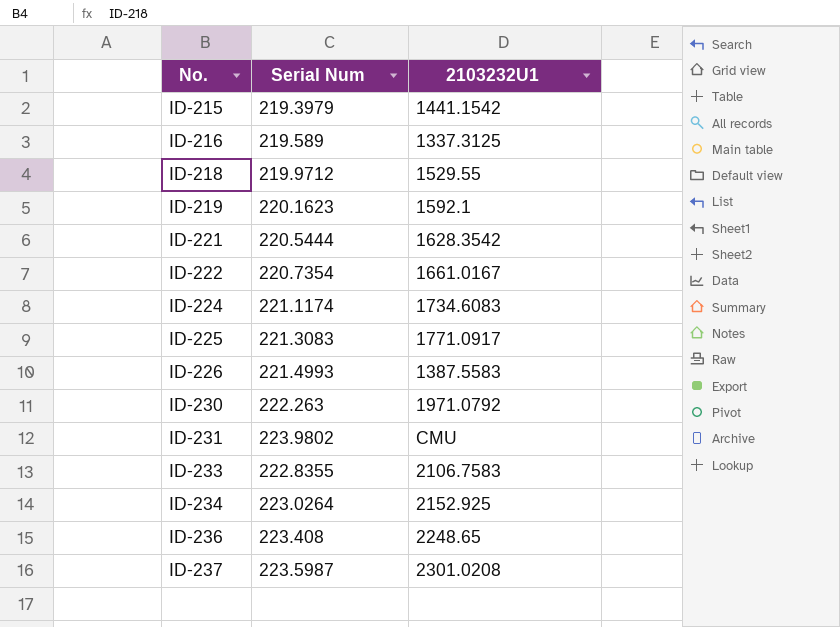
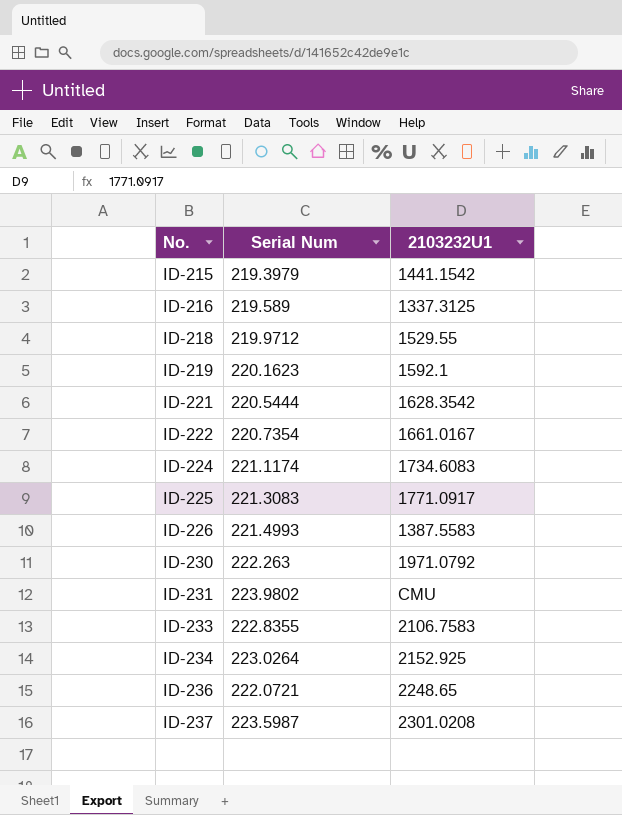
ID-236 | Serial Num: 223.408 -> 222.0721

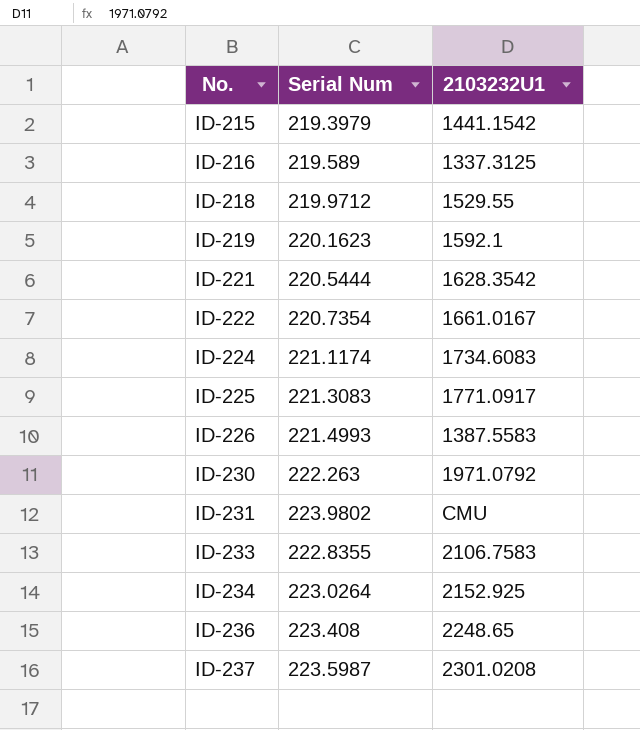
ID-236 | Serial Num: 222.0721 -> 223.408

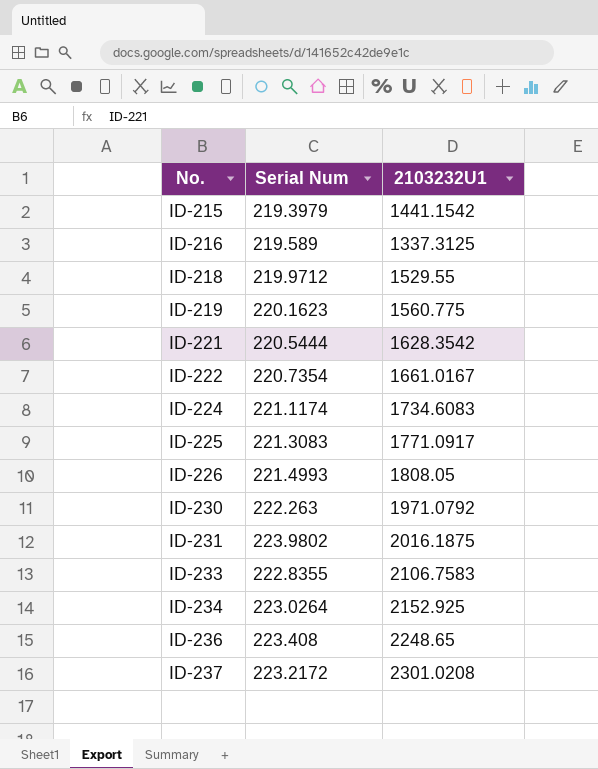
ID-219 | 2103232U1: 1592.1 -> 1560.775
ID-226 | 2103232U1: 1387.5583 -> 1808.05
ID-231 | 2103232U1: CMU -> 2016.1875
ID-237 | Serial Num: 223.5987 -> 223.2172

